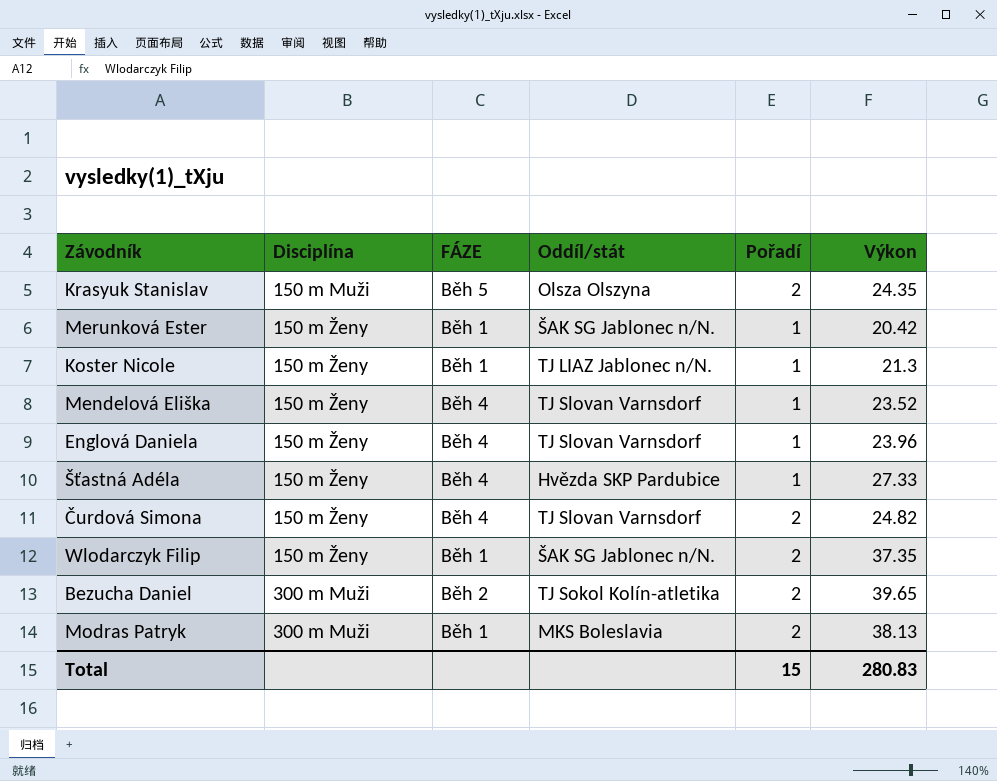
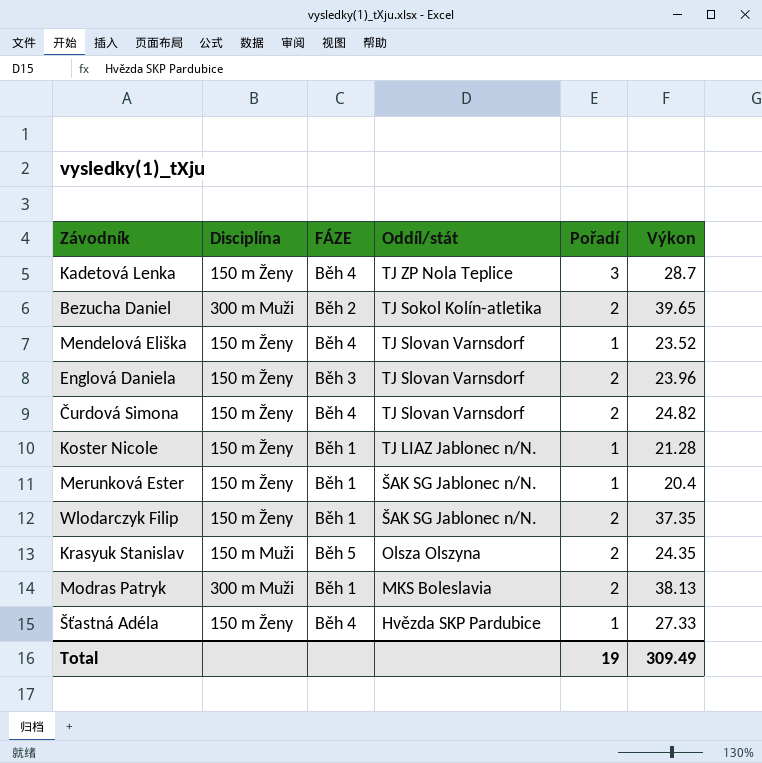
row order: Disciplína ascending -> Oddíl/stát descending
row Kadetová Lenka: none -> 150 m Ženy | Běh 4 | TJ ZP Nola Teplice | 3 | 28.7
Englová Daniela | FÁZE: Běh 4 -> Běh 3
Englová Daniela | Pořadí: 1 -> 2
Koster Nicole | Výkon: 21.3 -> 21.28
Merunková Ester | Výkon: 20.42 -> 20.4
Total | Pořadí: 15 -> 19
Total | Výkon: 280.83 -> 309.49

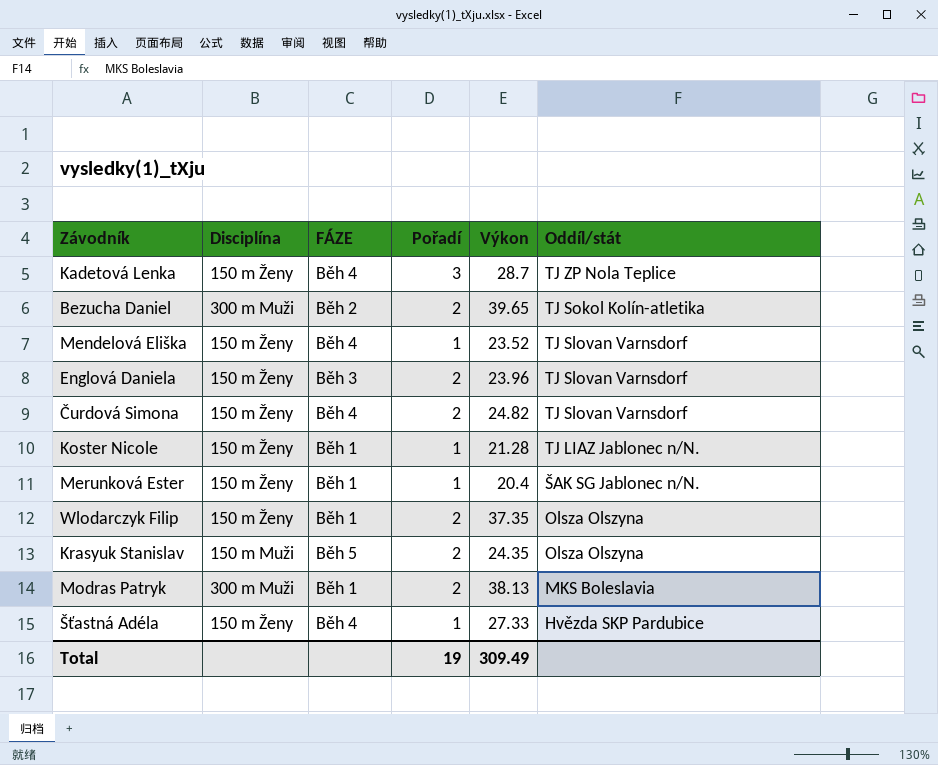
column Oddíl/stát | position: 4 -> 6
Wlodarczyk Filip | Oddíl/stát: ŠAK SG Jablonec n/N. -> Olsza Olszyna

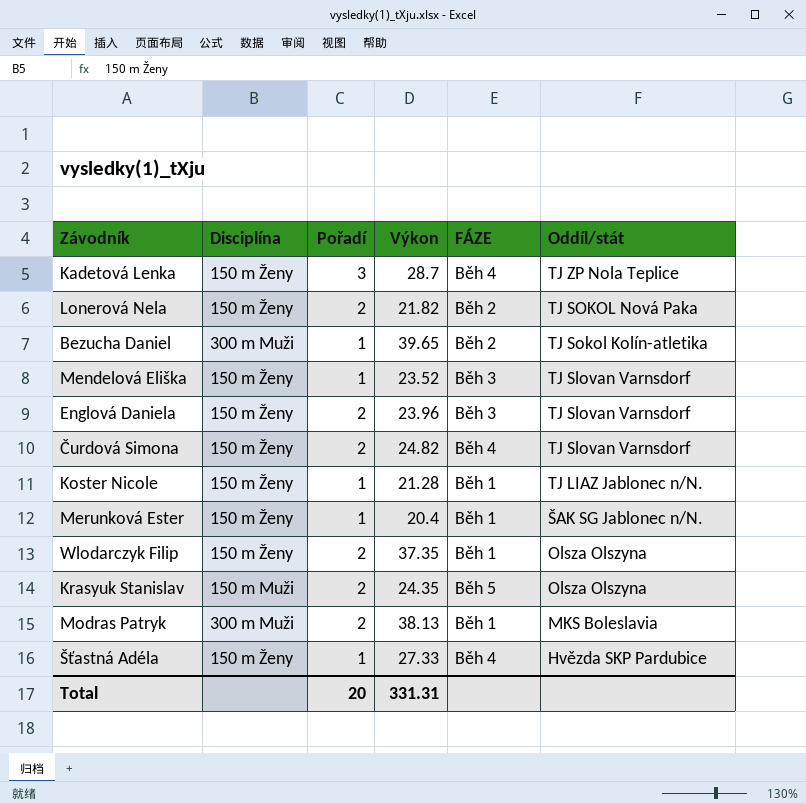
column FÁZE | position: 3 -> 5
row Lonerová Nela: none -> 150 m Ženy | 2 | 21.82 | Běh 2 | TJ SOKOL Nová Paka
Bezucha Daniel | Pořadí: 2 -> 1
Mendelová Eliška | FÁZE: Běh 4 -> Běh 3
Total | Pořadí: 19 -> 20
Total | Výkon: 309.49 -> 331.31

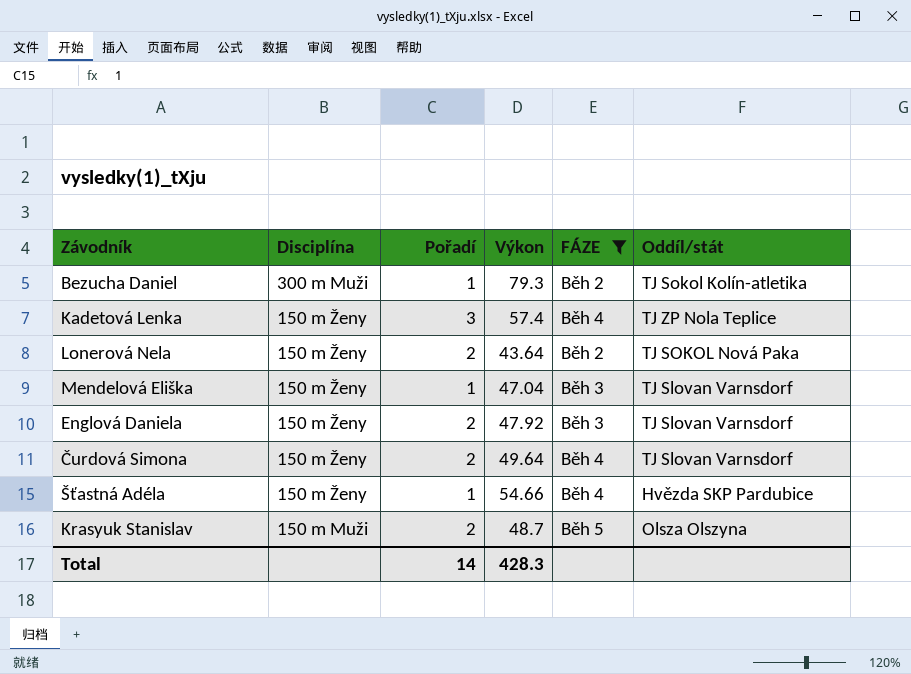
filter: none -> FÁZE != Běh 1
row order: Oddíl/stát descending -> Disciplína descending
Bezucha Daniel | Výkon: 39.65 -> 79.3
Kadetová Lenka | Výkon: 28.7 -> 57.4
Lonerová Nela | Výkon: 21.82 -> 43.64
Mendelová Eliška | Výkon: 23.52 -> 47.04
Englová Daniela | Výkon: 23.96 -> 47.92
Čurdová Simona | Výkon: 24.82 -> 49.64
Šťastná Adéla | Výkon: 27.33 -> 54.66
Krasyuk Stanislav | Výkon: 24.35 -> 48.7
Total | Pořadí: 20 -> 14
Total | Výkon: 331.31 -> 428.3

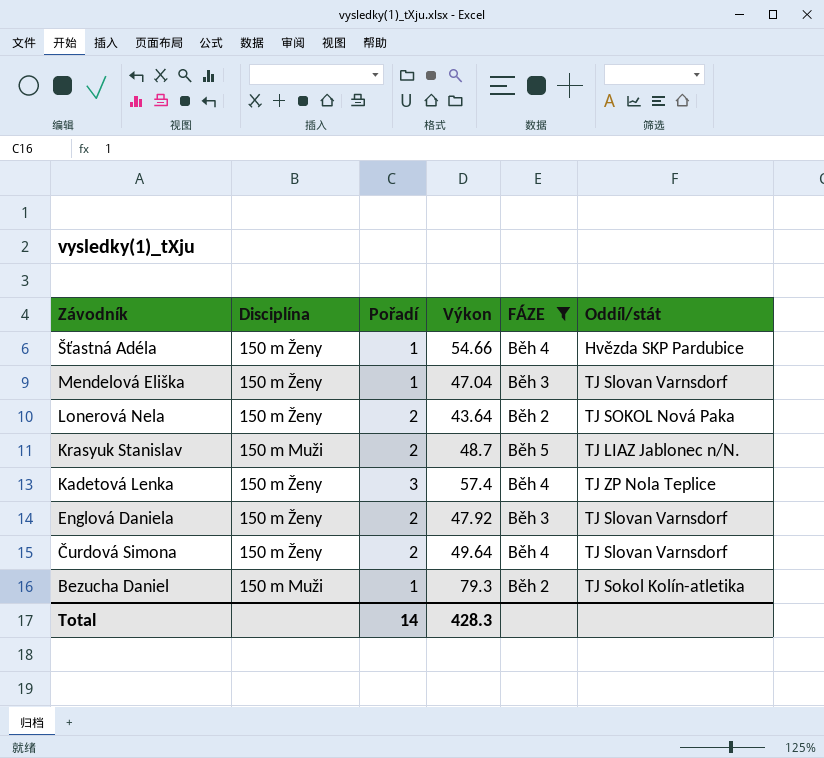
row order: Disciplína descending -> Závodník descending
Krasyuk Stanislav | Oddíl/stát: Olsza Olszyna -> TJ LIAZ Jablonec n/N.
Bezucha Daniel | Disciplína: 300 m Muži -> 150 m Muži

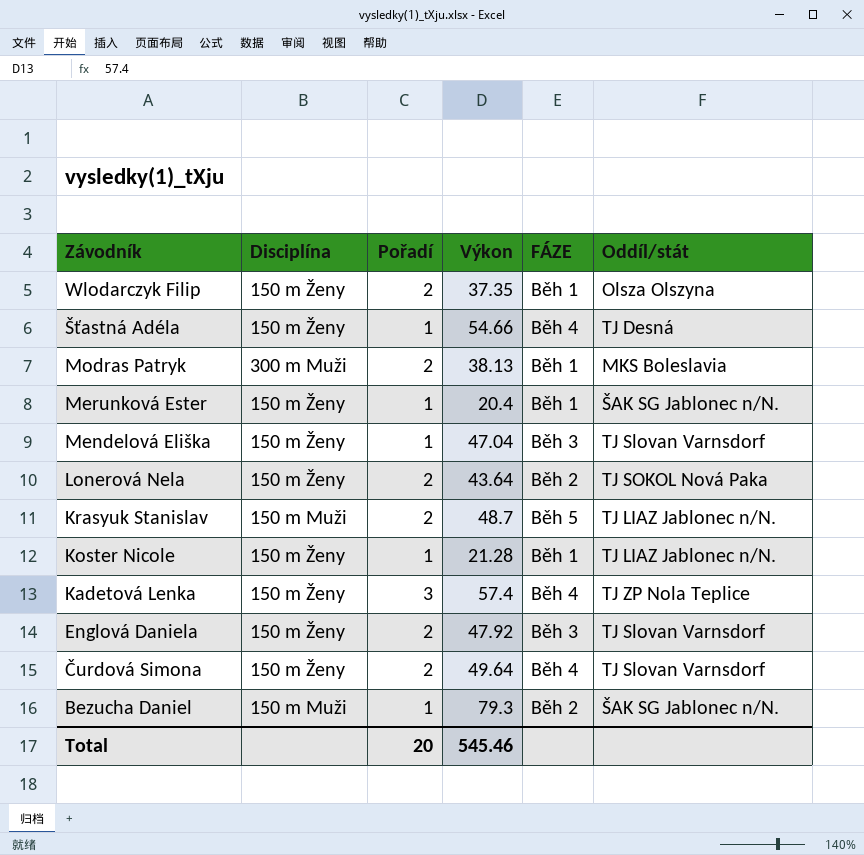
filter: FÁZE != Běh 1 -> none
Šťastná Adéla | Oddíl/stát: Hvězda SKP Pardubice -> TJ Desná
Bezucha Daniel | Oddíl/stát: TJ Sokol Kolín-atletika -> ŠAK SG Jablonec n/N.
Total | Pořadí: 14 -> 20
Total | Výkon: 428.3 -> 545.46

